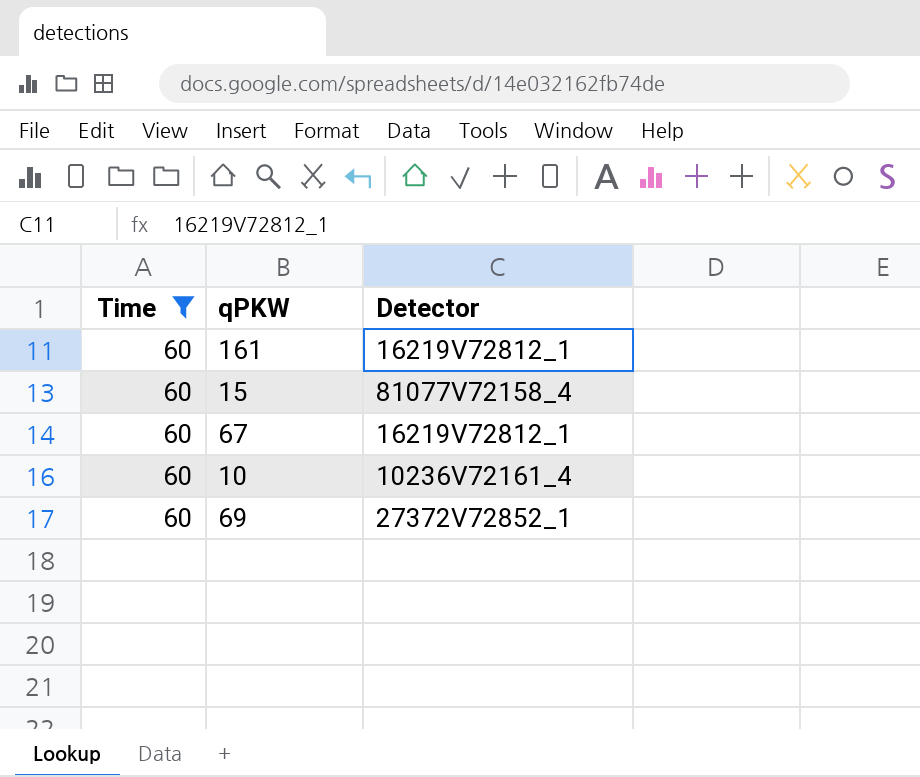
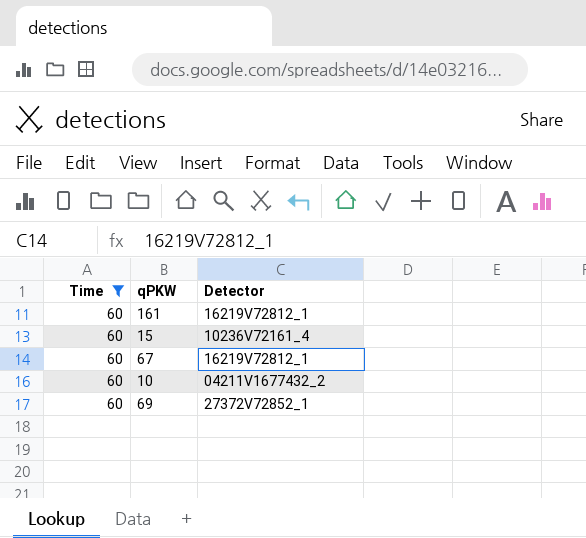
15 | Detector: 81077V72158_4 -> 10236V72161_4
10 | Detector: 10236V72161_4 -> 04211V1677432_2

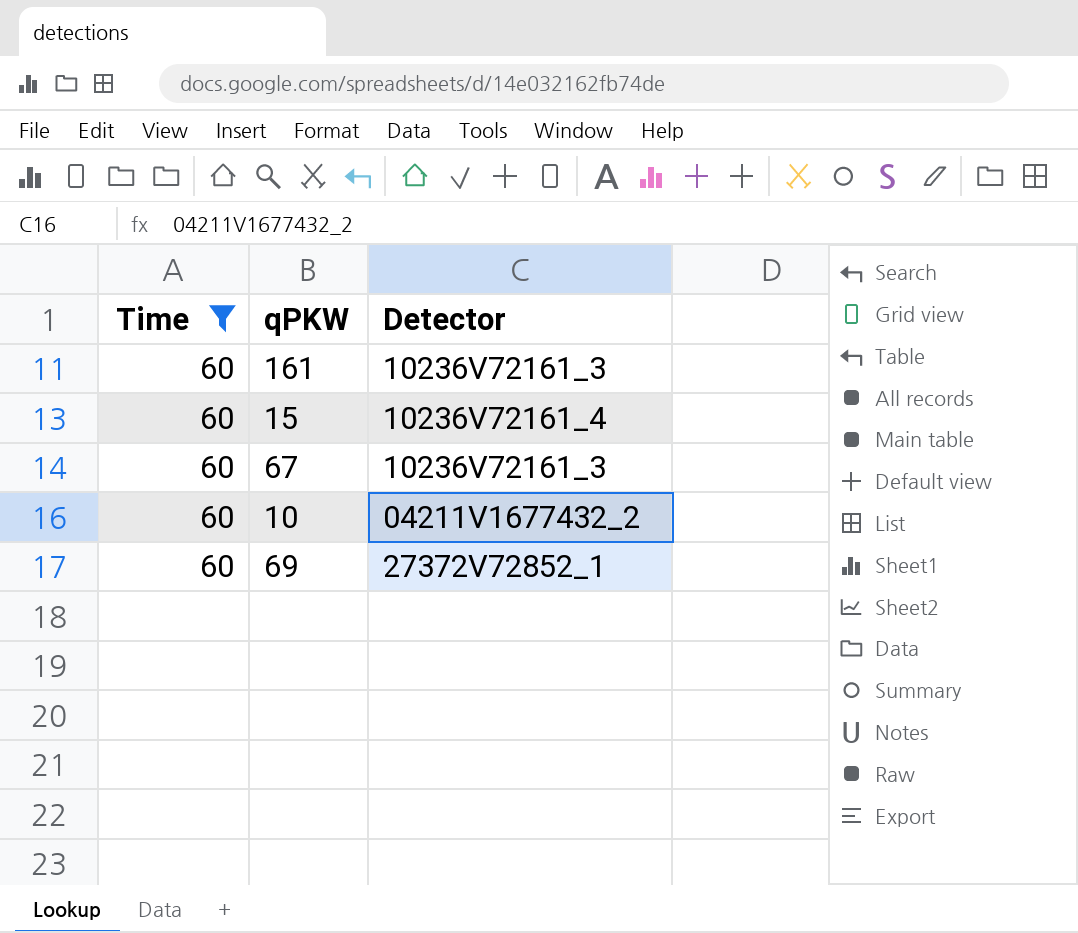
161 | Detector: 16219V72812_1 -> 10236V72161_3
67 | Detector: 16219V72812_1 -> 10236V72161_3

